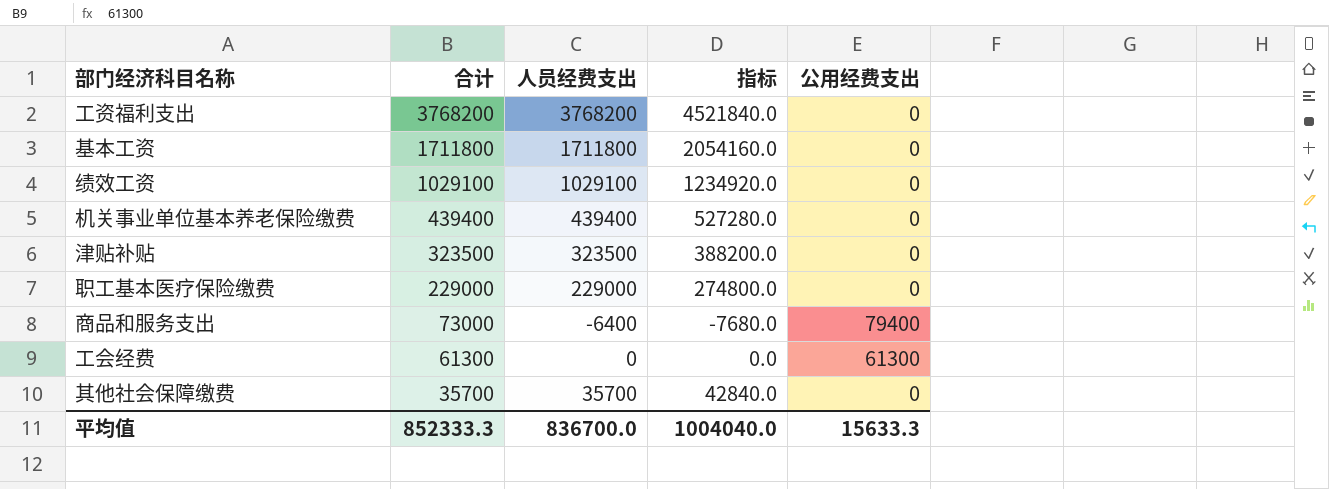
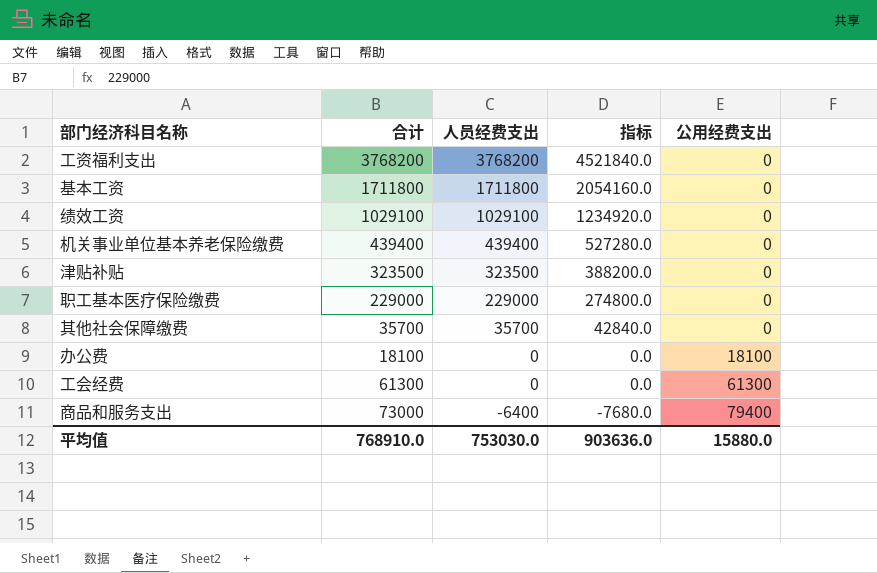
row order: 合计 descending -> 人员经费支出 descending
row 办公费: none -> 18100 | 0 | 0.0 | 18100
平均值 | 合计: 852333.3 -> 768910.0
平均值 | 人员经费支出: 836700.0 -> 753030.0
平均值 | 指标: 1004040.0 -> 903636.0
平均值 | 公用经费支出: 15633.3 -> 15880.0

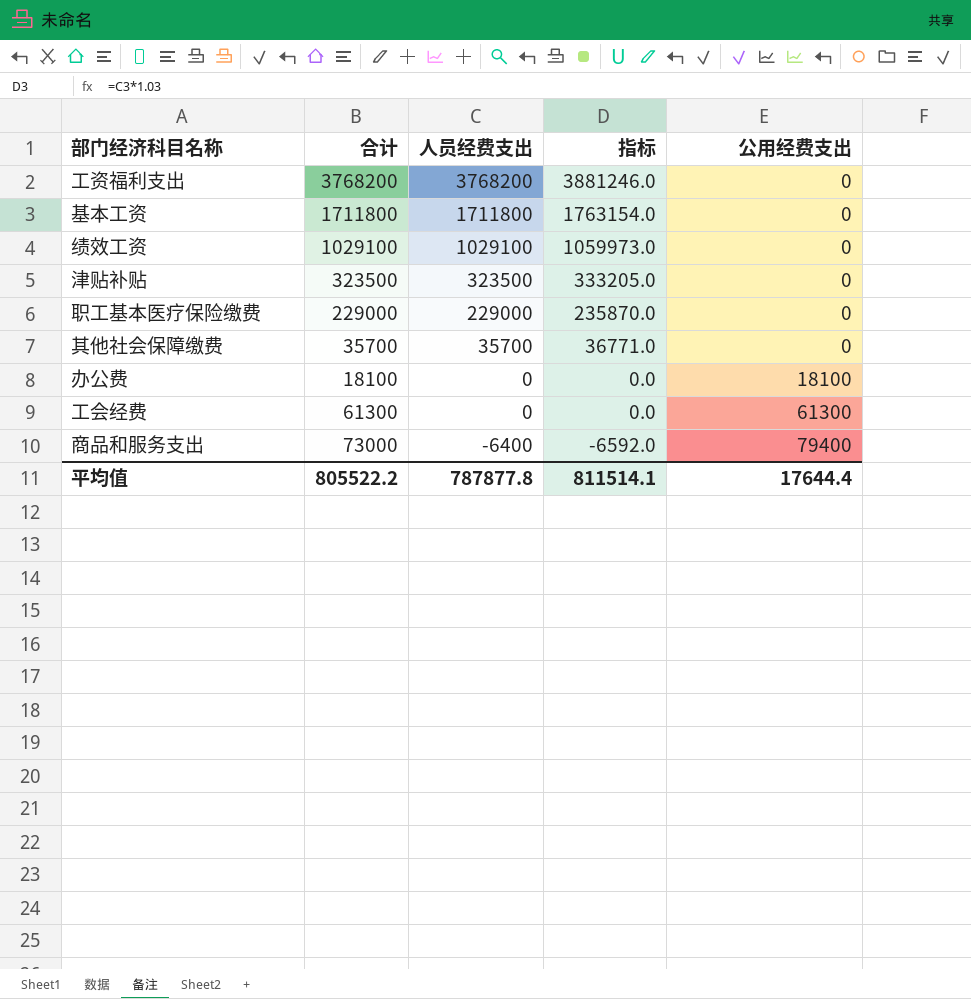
column 指标 | formula: [人员经费支出] * 1.2 -> [人员经费支出] * 1.03
row 机关事业单位基本养老保险缴费: 439400 | 439400 | 527280.0 | 0 -> none
平均值 | 合计: 768910.0 -> 805522.2
平均值 | 人员经费支出: 753030.0 -> 787877.8
平均值 | 指标: 903636.0 -> 811514.1
平均值 | 公用经费支出: 15880.0 -> 17644.4

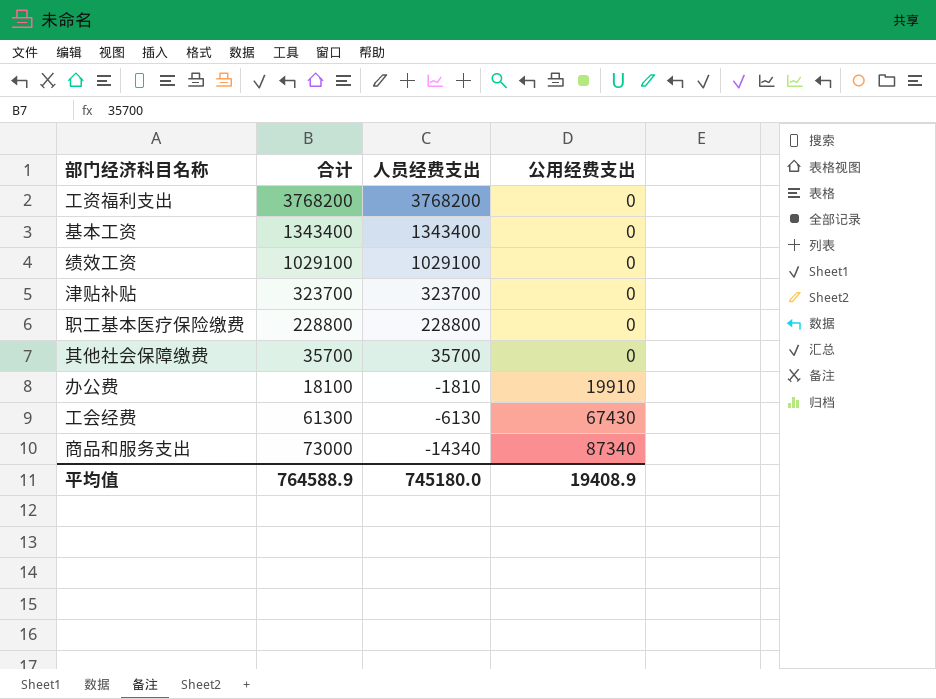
column 指标 | formula: [人员经费支出] * 1.03 -> none
基本工资 | 合计: 1711800 -> 1343400
基本工资 | 人员经费支出: 1711800 -> 1343400
津贴补贴 | 合计: 323500 -> 323700
津贴补贴 | 人员经费支出: 323500 -> 323700
职工基本医疗保险缴费 | 合计: 229000 -> 228800
职工基本医疗保险缴费 | 人员经费支出: 229000 -> 228800
办公费 | 人员经费支出: 0 -> -1810
办公费 | 公用经费支出: 18100 -> 19910
工会经费 | 人员经费支出: 0 -> -6130
工会经费 | 公用经费支出: 61300 -> 67430
商品和服务支出 | 人员经费支出: -6400 -> -14340
商品和服务支出 | 公用经费支出: 79400 -> 87340
平均值 | 合计: 805522.2 -> 764588.9
平均值 | 人员经费支出: 787877.8 -> 745180.0
平均值 | 公用经费支出: 17644.4 -> 19408.9

